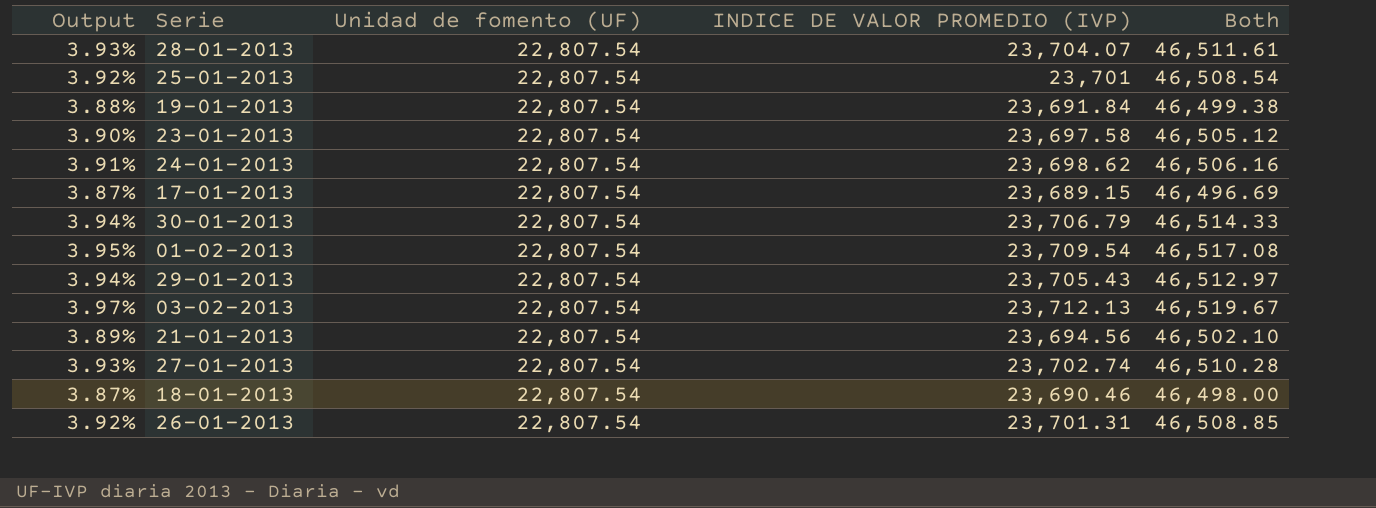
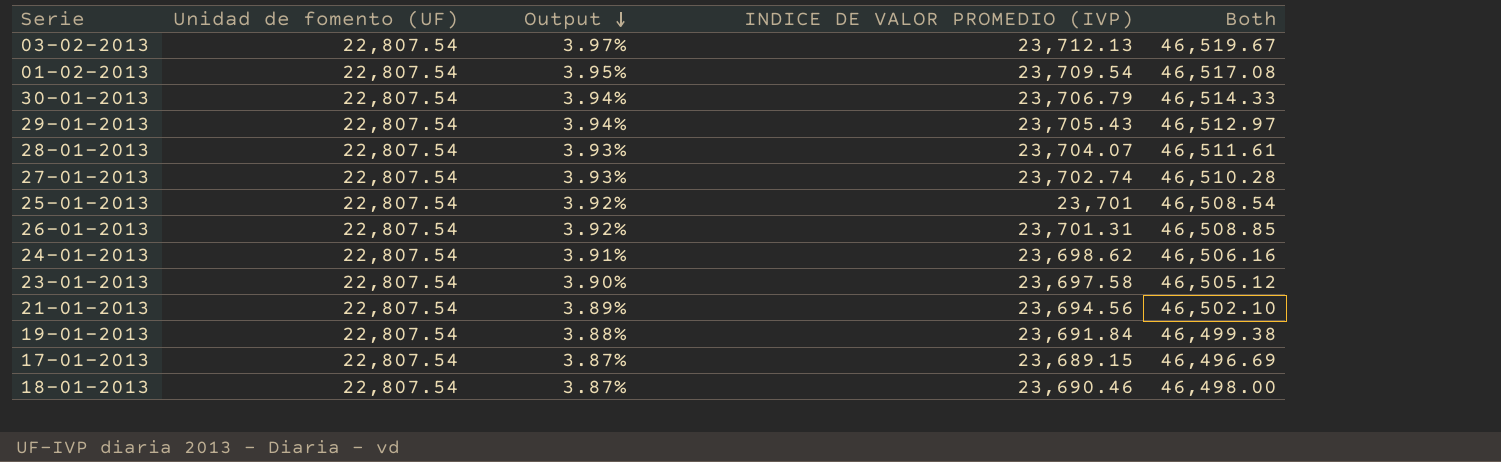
row order: none -> Output descending
column Output | position: 1 -> 3

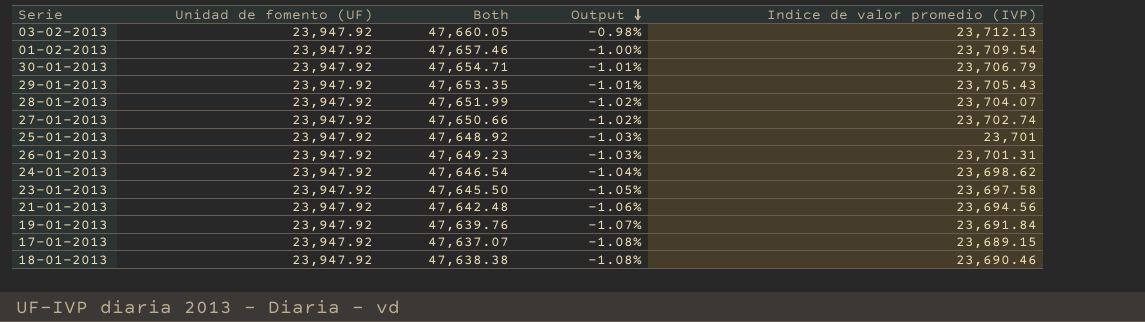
column Both | position: 5 -> 3
column name: INDICE DE VALOR PROMEDIO (IVP) -> Indice de valor promedio (IVP)
03-02-2013 | Unidad de fomento (UF): 22,807.54 -> 23,947.92
03-02-2013 | Both: 46,519.67 -> 47,660.05
03-02-2013 | Output: 3.97% -> -0.98%
01-02-2013 | Unidad de fomento (UF): 22,807.54 -> 23,947.92
01-02-2013 | Both: 46,517.08 -> 47,657.46
01-02-2013 | Output: 3.95% -> -1.00%
30-01-2013 | Unidad de fomento (UF): 22,807.54 -> 23,947.92
30-01-2013 | Both: 46,514.33 -> 47,654.71
30-01-2013 | Output: 3.94% -> -1.01%
29-01-2013 | Unidad de fomento (UF): 22,807.54 -> 23,947.92
29-01-2013 | Both: 46,512.97 -> 47,653.35
29-01-2013 | Output: 3.94% -> -1.01%
28-01-2013 | Unidad de fomento (UF): 22,807.54 -> 23,947.92
28-01-2013 | Both: 46,511.61 -> 47,651.99
28-01-2013 | Output: 3.93% -> -1.02%
27-01-2013 | Unidad de fomento (UF): 22,807.54 -> 23,947.92
27-01-2013 | Both: 46,510.28 -> 47,650.66
27-01-2013 | Output: 3.93% -> -1.02%
25-01-2013 | Unidad de fomento (UF): 22,807.54 -> 23,947.92
25-01-2013 | Both: 46,508.54 -> 47,648.92
25-01-2013 | Output: 3.92% -> -1.03%
26-01-2013 | Unidad de fomento (UF): 22,807.54 -> 23,947.92
26-01-2013 | Both: 46,508.85 -> 47,649.23
26-01-2013 | Output: 3.92% -> -1.03%
24-01-2013 | Unidad de fomento (UF): 22,807.54 -> 23,947.92
24-01-2013 | Both: 46,506.16 -> 47,646.54
24-01-2013 | Output: 3.91% -> -1.04%
23-01-2013 | Unidad de fomento (UF): 22,807.54 -> 23,947.92
23-01-2013 | Both: 46,505.12 -> 47,645.50
23-01-2013 | Output: 3.90% -> -1.05%
21-01-2013 | Unidad de fomento (UF): 22,807.54 -> 23,947.92
21-01-2013 | Both: 46,502.10 -> 47,642.48
21-01-2013 | Output: 3.89% -> -1.06%
19-01-2013 | Unidad de fomento (UF): 22,807.54 -> 23,947.92
19-01-2013 | Both: 46,499.38 -> 47,639.76
19-01-2013 | Output: 3.88% -> -1.07%
17-01-2013 | Unidad de fomento (UF): 22,807.54 -> 23,947.92
17-01-2013 | Both: 46,496.69 -> 47,637.07
17-01-2013 | Output: 3.87% -> -1.08%
18-01-2013 | Unidad de fomento (UF): 22,807.54 -> 23,947.92
18-01-2013 | Both: 46,498.00 -> 47,638.38
18-01-2013 | Output: 3.87% -> -1.08%

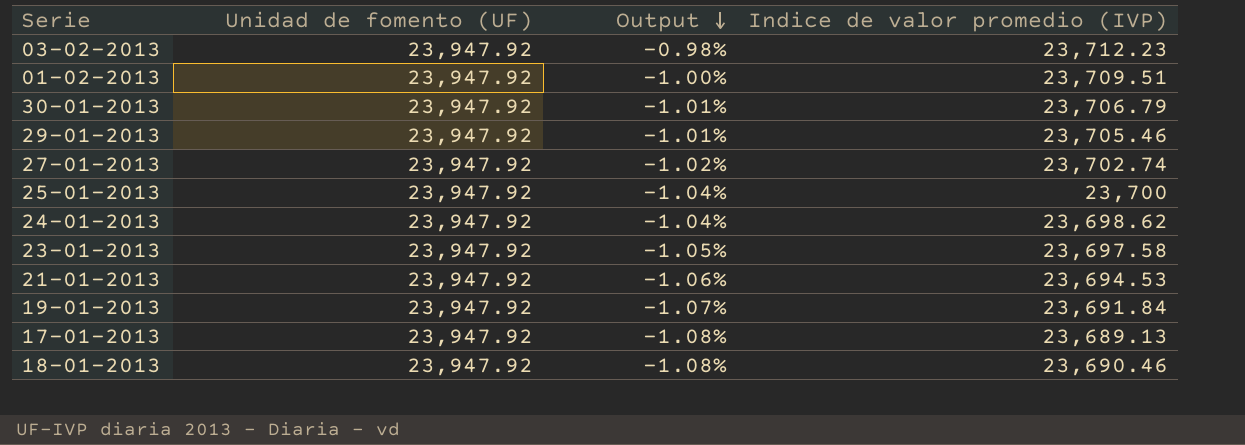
column Both | formula: [Unidad de fomento (UF)] + [Indice de valor promedio (IVP)] -> none
row 28-01-2013: 23,947.92 | 47,651.99 | -1.02% | 23,704.07 -> none
row 26-01-2013: 23,947.92 | 47,649.23 | -1.03% | 23,701.31 -> none
03-02-2013 | Indice de valor promedio (IVP): 23,712.13 -> 23,712.23
01-02-2013 | Indice de valor promedio (IVP): 23,709.54 -> 23,709.51
29-01-2013 | Indice de valor promedio (IVP): 23,705.43 -> 23,705.46
25-01-2013 | Output: -1.03% -> -1.04%
25-01-2013 | Indice de valor promedio (IVP): 23,701 -> 23,700
21-01-2013 | Indice de valor promedio (IVP): 23,694.56 -> 23,694.53
17-01-2013 | Indice de valor promedio (IVP): 23,689.15 -> 23,689.13

